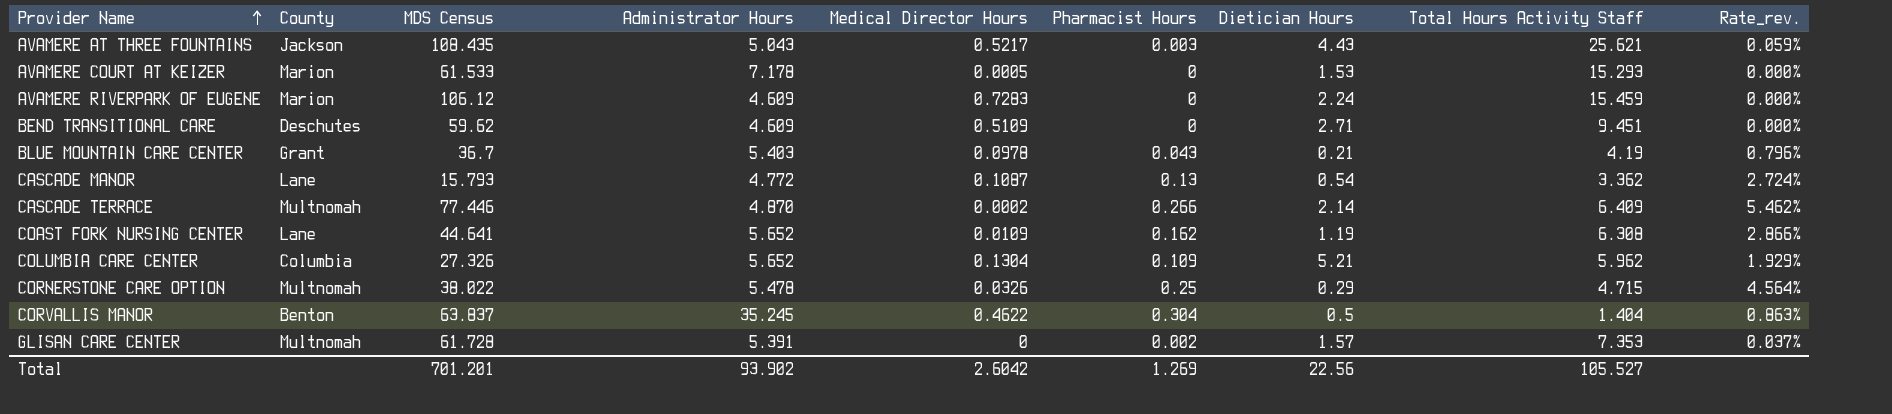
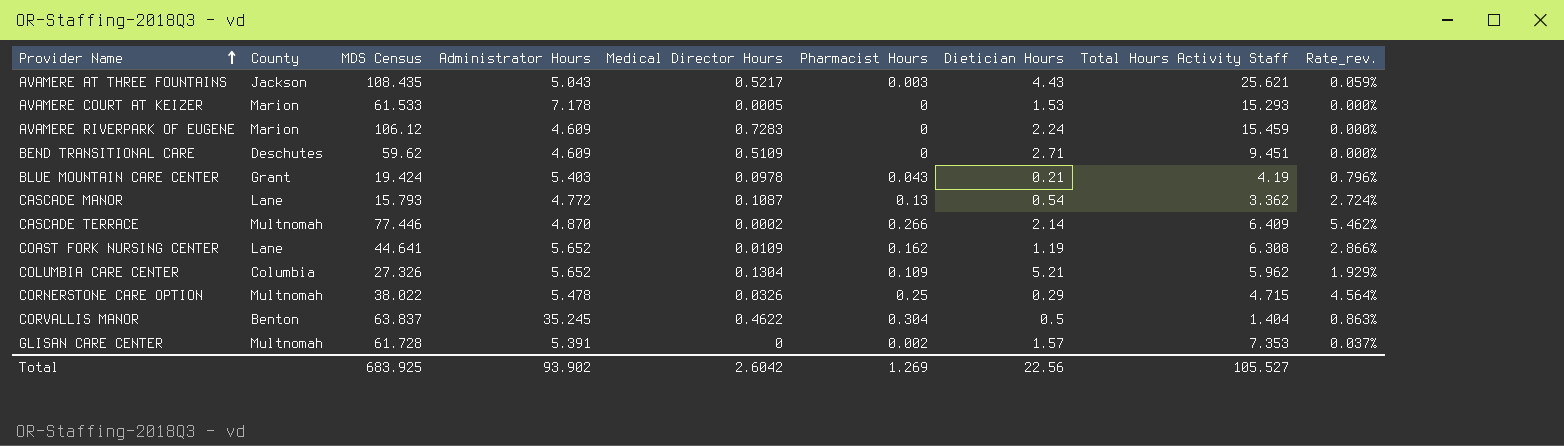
BLUE MOUNTAIN CARE CENTER | MDS Census: 36.7 -> 19.424
Total | MDS Census: 701.201 -> 683.925

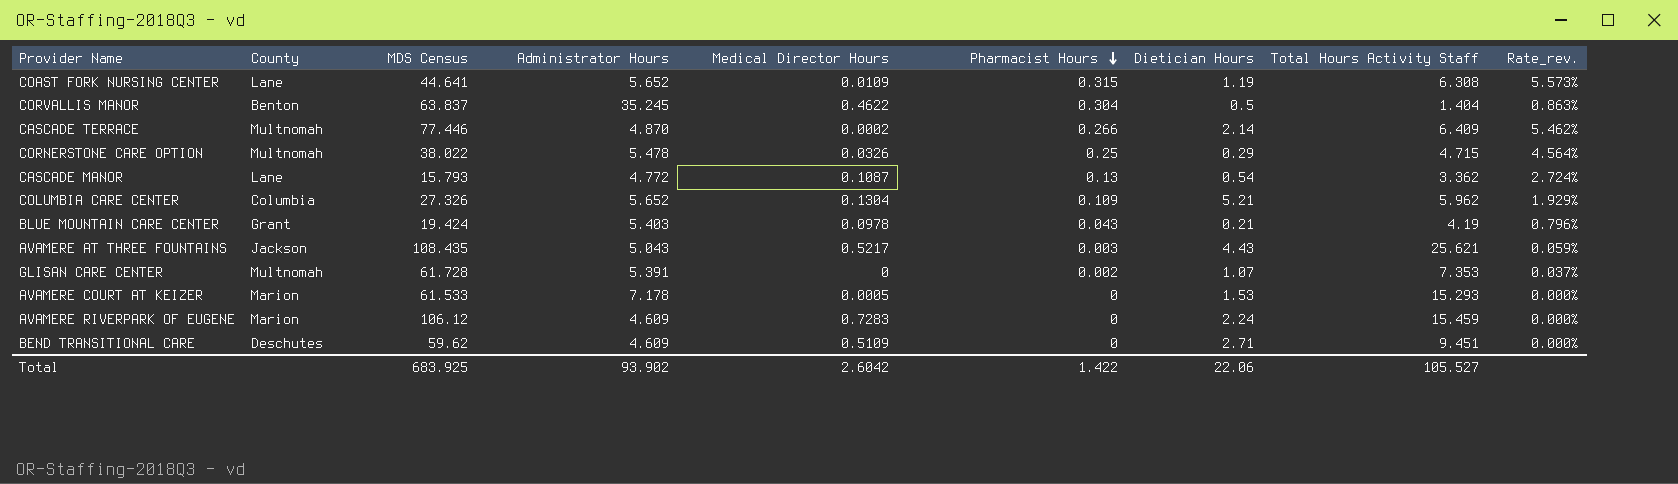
row order: Provider Name ascending -> Pharmacist Hours descending
COAST FORK NURSING CENTER | Pharmacist Hours: 0.162 -> 0.315
COAST FORK NURSING CENTER | Rate_rev.: 2.866% -> 5.573%
GLISAN CARE CENTER | Dietician Hours: 1.57 -> 1.07
Total | Pharmacist Hours: 1.269 -> 1.422
Total | Dietician Hours: 22.56 -> 22.06

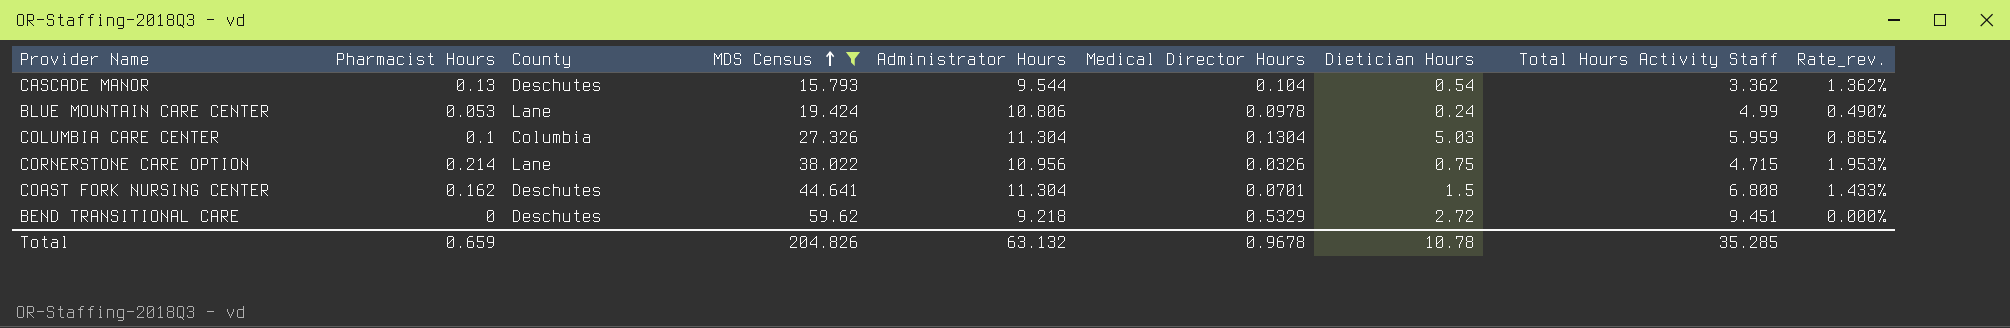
filter: none -> MDS Census <= 59.62
row order: Pharmacist Hours descending -> MDS Census ascending
column Pharmacist Hours | position: 6 -> 2
CASCADE MANOR | County: Lane -> Deschutes
CASCADE MANOR | Administrator Hours: 4.772 -> 9.544
CASCADE MANOR | Medical Director Hours: 0.1087 -> 0.104
CASCADE MANOR | Rate_rev.: 2.724% -> 1.362%
BLUE MOUNTAIN CARE CENTER | Pharmacist Hours: 0.043 -> 0.053
BLUE MOUNTAIN CARE CENTER | County: Grant -> Lane
BLUE MOUNTAIN CARE CENTER | Administrator Hours: 5.403 -> 10.806
BLUE MOUNTAIN CARE CENTER | Dietician Hours: 0.21 -> 0.24
BLUE MOUNTAIN CARE CENTER | Total Hours Activity Staff: 4.19 -> 4.99
BLUE MOUNTAIN CARE CENTER | Rate_rev.: 0.796% -> 0.490%
COLUMBIA CARE CENTER | Pharmacist Hours: 0.109 -> 0.1
COLUMBIA CARE CENTER | Administrator Hours: 5.652 -> 11.304
COLUMBIA CARE CENTER | Dietician Hours: 5.21 -> 5.03
COLUMBIA CARE CENTER | Total Hours Activity Staff: 5.962 -> 5.959
COLUMBIA CARE CENTER | Rate_rev.: 1.929% -> 0.885%
CORNERSTONE CARE OPTION | Pharmacist Hours: 0.25 -> 0.214
CORNERSTONE CARE OPTION | County: Multnomah -> Lane
CORNERSTONE CARE OPTION | Administrator Hours: 5.478 -> 10.956
CORNERSTONE CARE OPTION | Dietician Hours: 0.29 -> 0.75
CORNERSTONE CARE OPTION | Rate_rev.: 4.564% -> 1.953%
COAST FORK NURSING CENTER | Pharmacist Hours: 0.315 -> 0.162
COAST FORK NURSING CENTER | County: Lane -> Deschutes
COAST FORK NURSING CENTER | Administrator Hours: 5.652 -> 11.304
COAST FORK NURSING CENTER | Medical Director Hours: 0.0109 -> 0.0701
COAST FORK NURSING CENTER | Dietician Hours: 1.19 -> 1.5
COAST FORK NURSING CENTER | Total Hours Activity Staff: 6.308 -> 6.808
COAST FORK NURSING CENTER | Rate_rev.: 5.573% -> 1.433%
BEND TRANSITIONAL CARE | Administrator Hours: 4.609 -> 9.218
BEND TRANSITIONAL CARE | Medical Director Hours: 0.5109 -> 0.5329
BEND TRANSITIONAL CARE | Dietician Hours: 2.71 -> 2.72
Total | Pharmacist Hours: 1.422 -> 0.659
Total | MDS Census: 683.925 -> 204.826
Total | Administrator Hours: 93.902 -> 63.132
Total | Medical Director Hours: 2.6042 -> 0.9678
Total | Dietician Hours: 22.06 -> 10.78
Total | Total Hours Activity Staff: 105.527 -> 35.285

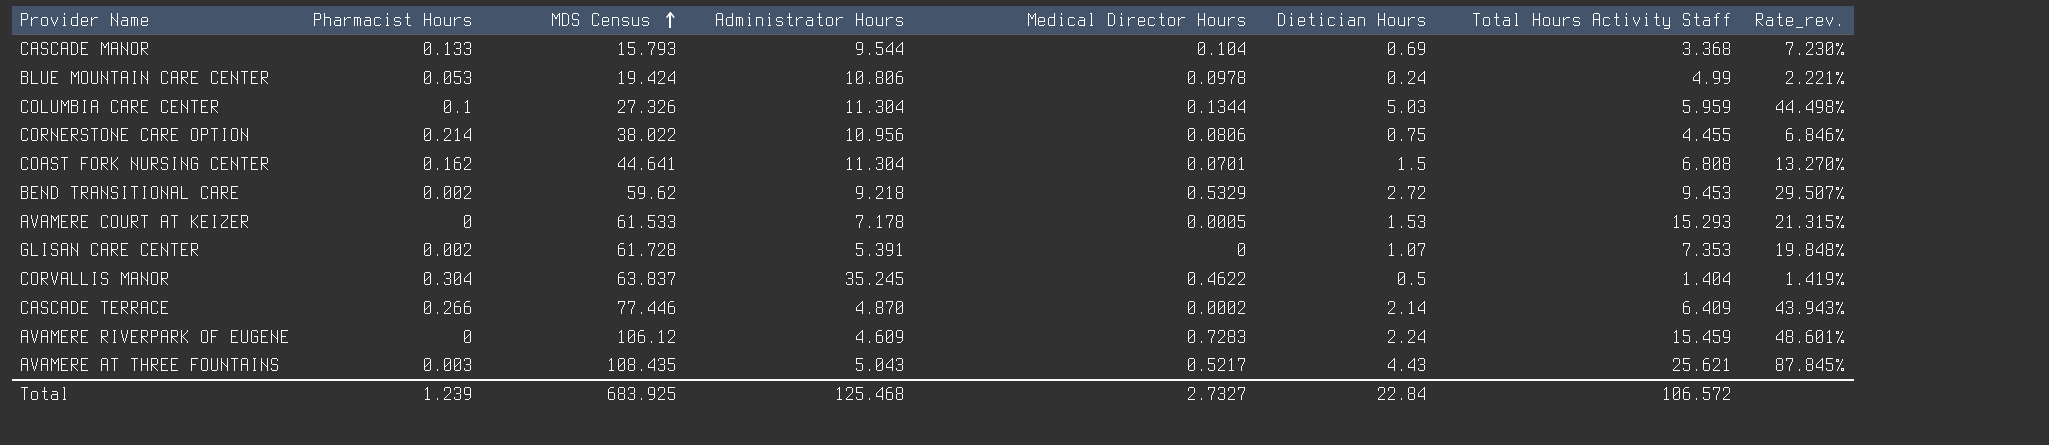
filter: MDS Census <= 59.62 -> none
column County | position: 3 -> none
column Rate_rev. | formula: [Pharmacist Hours] / [Administrator Hours] -> [Dietician Hours] / [Administrator Hours]
CASCADE MANOR | Pharmacist Hours: 0.13 -> 0.133
CASCADE MANOR | Dietician Hours: 0.54 -> 0.69
CASCADE MANOR | Total Hours Activity Staff: 3.362 -> 3.368
COLUMBIA CARE CENTER | Medical Director Hours: 0.1304 -> 0.1344
CORNERSTONE CARE OPTION | Medical Director Hours: 0.0326 -> 0.0806
CORNERSTONE CARE OPTION | Total Hours Activity Staff: 4.715 -> 4.455
BEND TRANSITIONAL CARE | Pharmacist Hours: 0 -> 0.002
BEND TRANSITIONAL CARE | Total Hours Activity Staff: 9.451 -> 9.453
Total | Pharmacist Hours: 0.659 -> 1.239
Total | MDS Census: 204.826 -> 683.925
Total | Administrator Hours: 63.132 -> 125.468
Total | Medical Director Hours: 0.9678 -> 2.7327
Total | Dietician Hours: 10.78 -> 22.84
Total | Total Hours Activity Staff: 35.285 -> 106.572

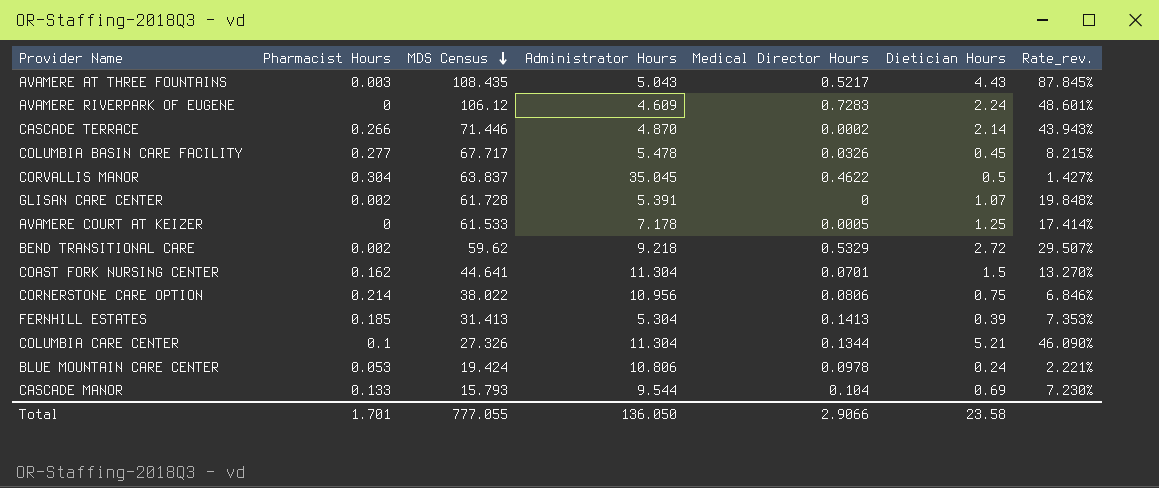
row order: MDS Census ascending -> MDS Census descending
column Total Hours Activity Staff | position: 7 -> none
CASCADE TERRACE | MDS Census: 77.446 -> 71.446
row COLUMBIA BASIN CARE FACILITY: none -> 0.277 | 67.717 | 5.478 | 0.0326 | 0.45 | 8.215%
CORVALLIS MANOR | Administrator Hours: 35.245 -> 35.045
CORVALLIS MANOR | Rate_rev.: 1.419% -> 1.427%
AVAMERE COURT AT KEIZER | Dietician Hours: 1.53 -> 1.25
AVAMERE COURT AT KEIZER | Rate_rev.: 21.315% -> 17.414%
row FERNHILL ESTATES: none -> 0.185 | 31.413 | 5.304 | 0.1413 | 0.39 | 7.353%
COLUMBIA CARE CENTER | Dietician Hours: 5.03 -> 5.21
COLUMBIA CARE CENTER | Rate_rev.: 44.498% -> 46.090%
Total | Pharmacist Hours: 1.239 -> 1.701
Total | MDS Census: 683.925 -> 777.055
Total | Administrator Hours: 125.468 -> 136.050
Total | Medical Director Hours: 2.7327 -> 2.9066
Total | Dietician Hours: 22.84 -> 23.58

